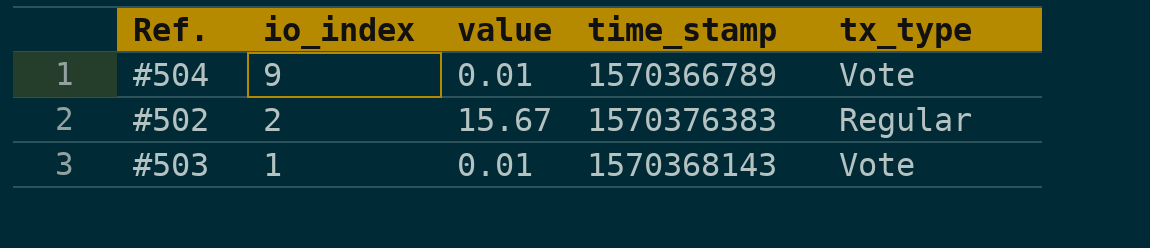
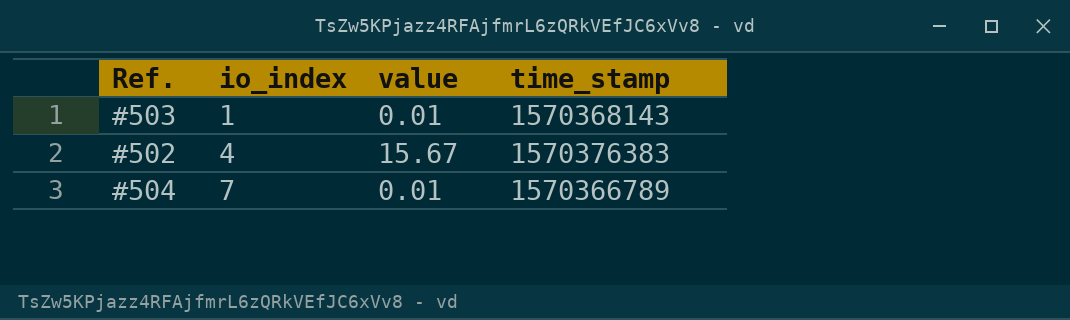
row order: io_index descending -> io_index ascending
column tx_type | position: 5 -> none
#502 | io_index: 2 -> 4
#504 | io_index: 9 -> 7

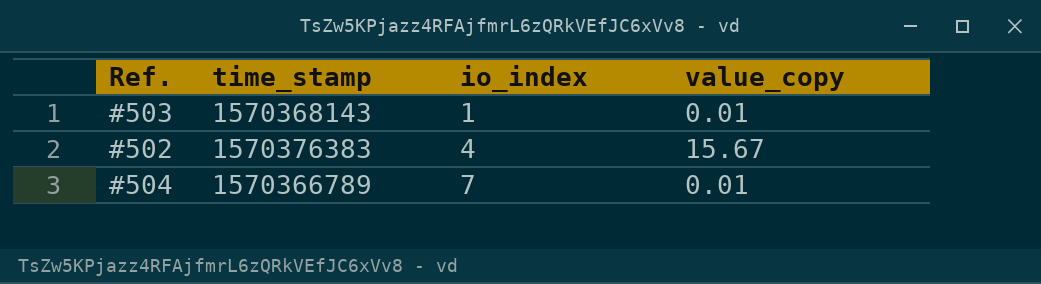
column time_stamp | position: 4 -> 2
column name: value -> value_copy

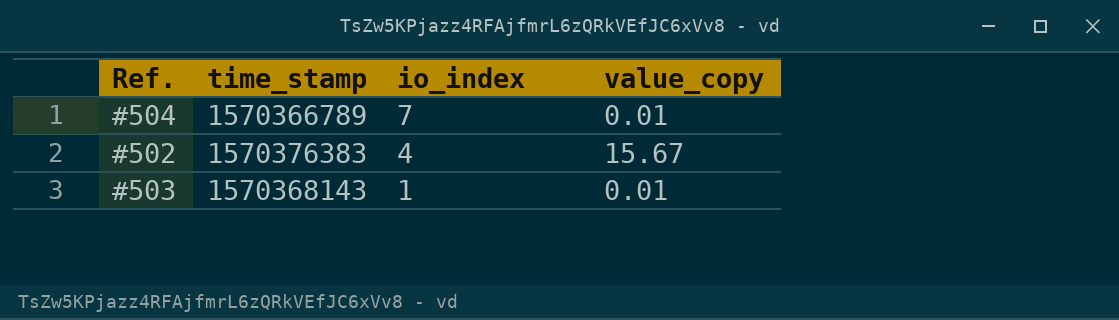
row order: io_index ascending -> io_index descending

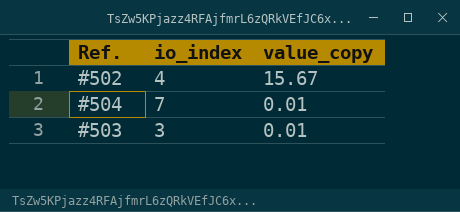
row order: io_index descending -> value_copy descending
column time_stamp | position: 2 -> none
#503 | io_index: 1 -> 3

